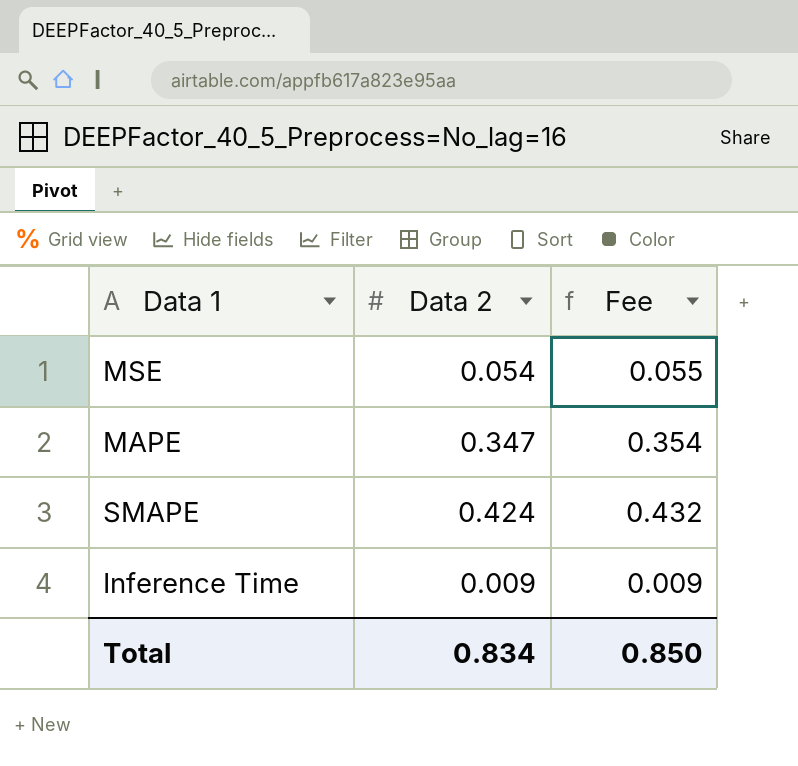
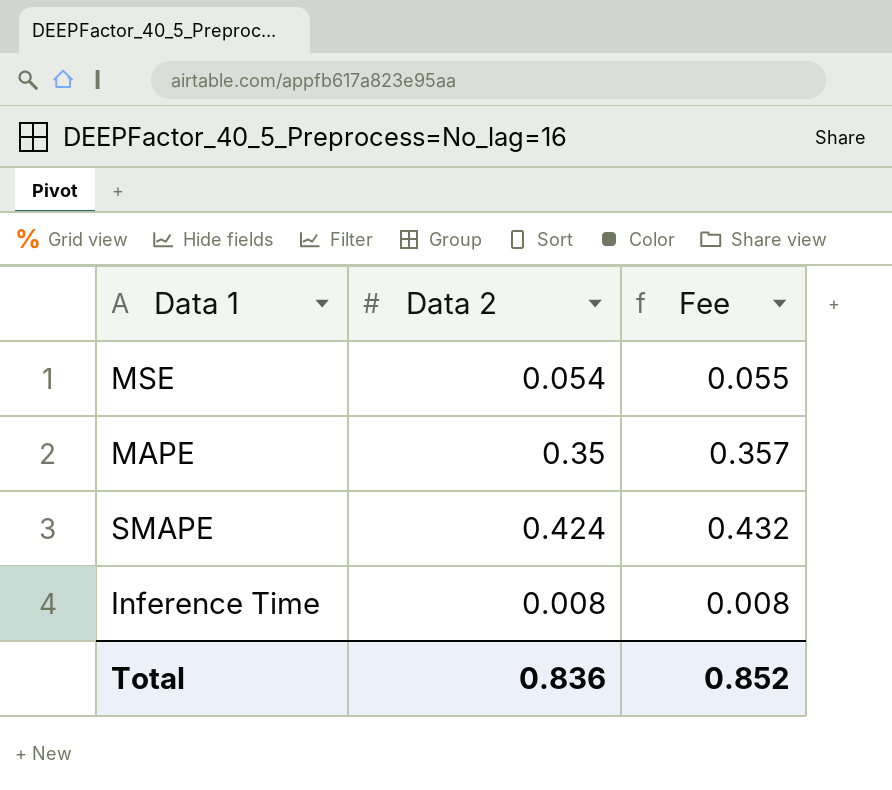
MAPE | Data 2: 0.347 -> 0.35
MAPE | Fee: 0.354 -> 0.357
Inference Time | Data 2: 0.009 -> 0.008
Inference Time | Fee: 0.009 -> 0.008
Total | Data 2: 0.834 -> 0.836
Total | Fee: 0.850 -> 0.852

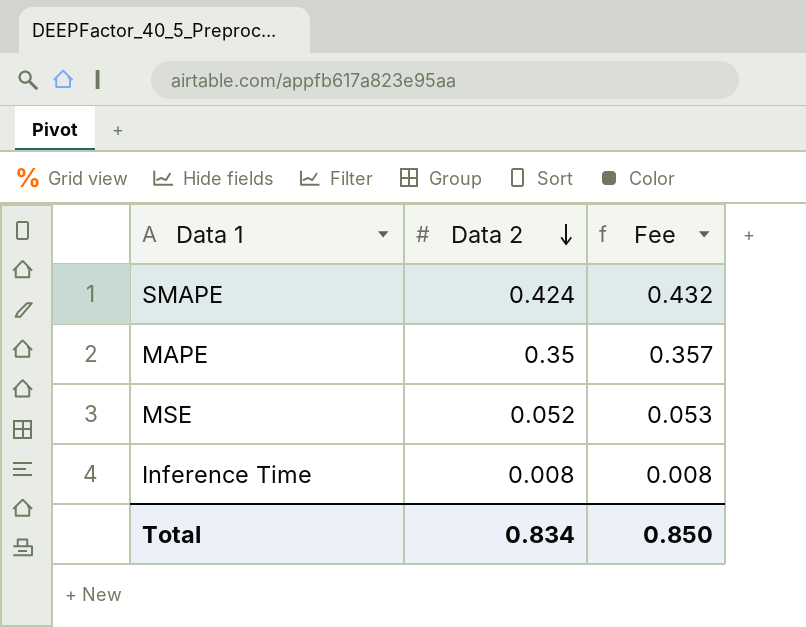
row order: none -> Data 2 descending
MSE | Data 2: 0.054 -> 0.052
MSE | Fee: 0.055 -> 0.053
Total | Data 2: 0.836 -> 0.834
Total | Fee: 0.852 -> 0.850

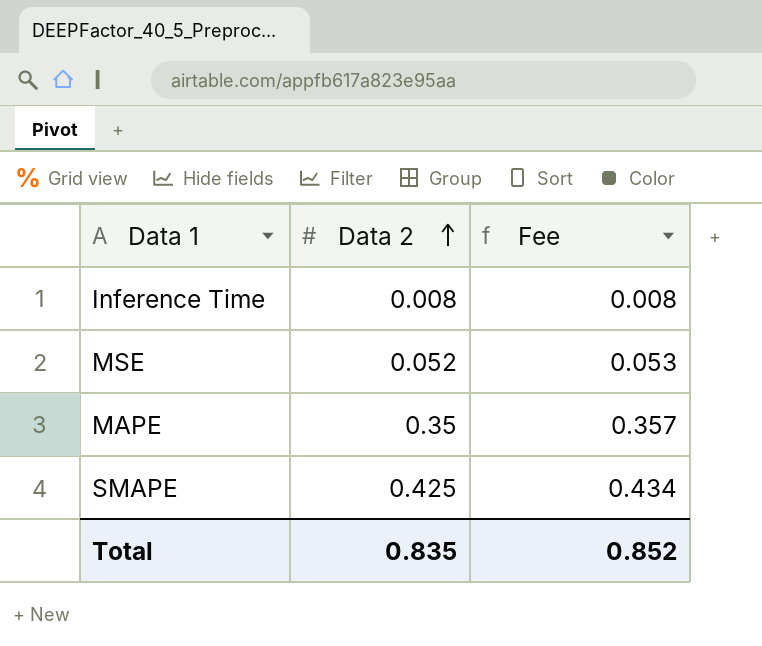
row order: Data 2 descending -> Data 2 ascending
SMAPE | Data 2: 0.424 -> 0.425
SMAPE | Fee: 0.432 -> 0.434
Total | Data 2: 0.834 -> 0.835
Total | Fee: 0.850 -> 0.852

